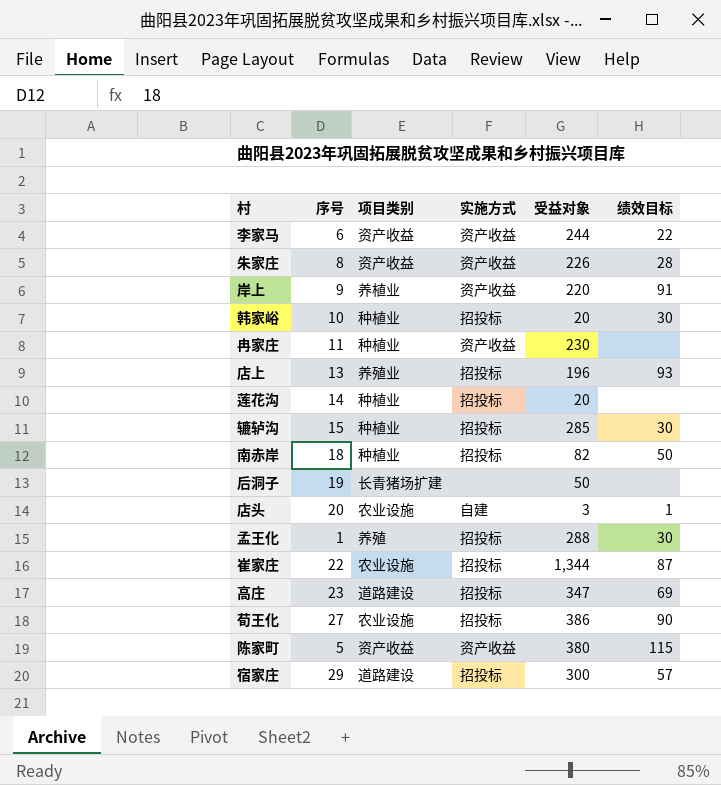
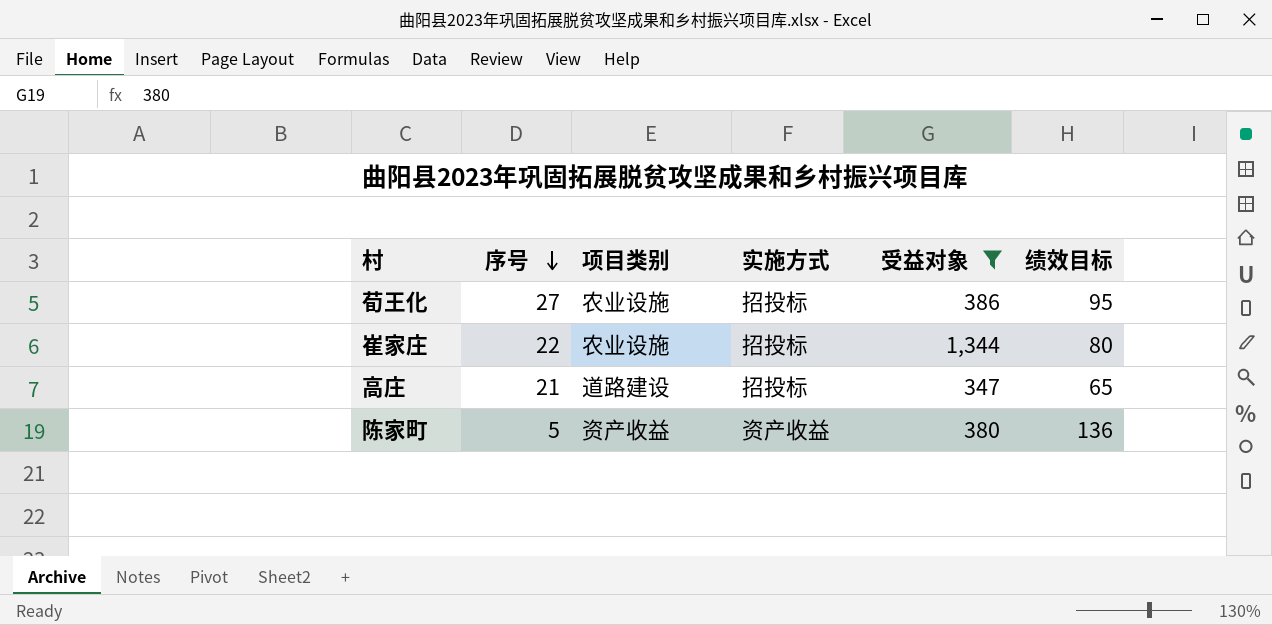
filter: none -> 受益对象 >= 347
row order: none -> 序号 descending
荀王化 | 绩效目标: 90 -> 95
崔家庄 | 绩效目标: 87 -> 80
高庄 | 序号: 23 -> 21
高庄 | 绩效目标: 69 -> 65
陈家町 | 绩效目标: 115 -> 136

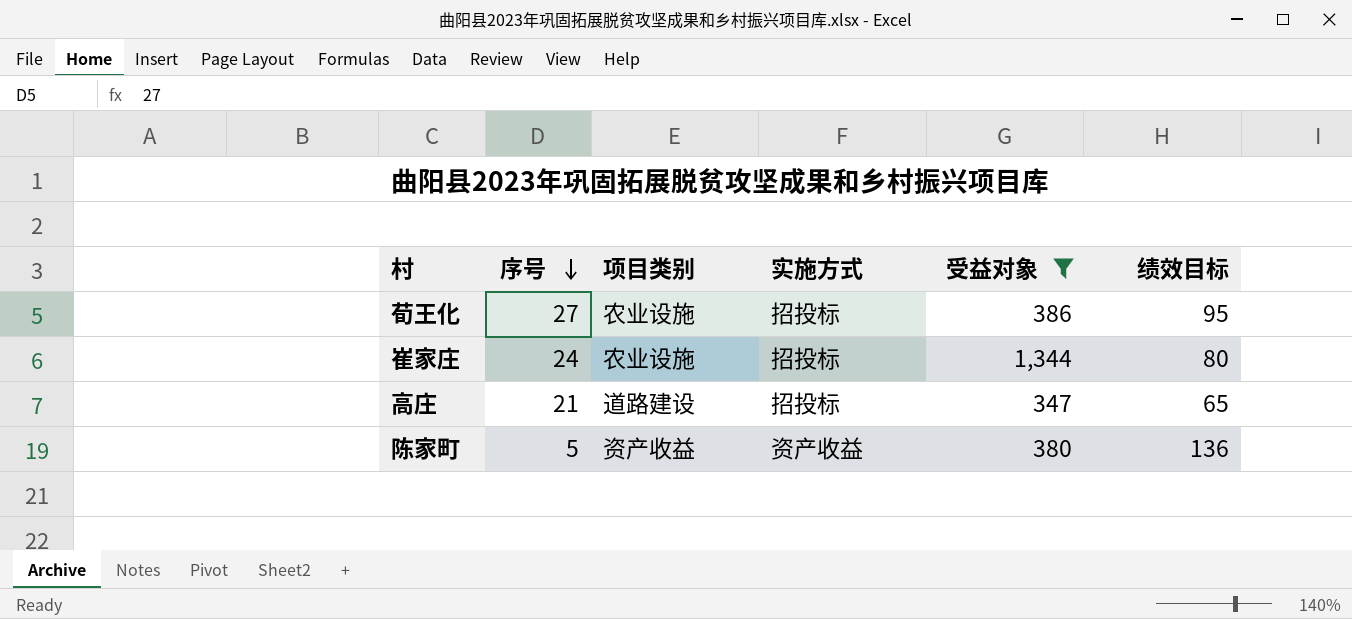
崔家庄 | 序号: 22 -> 24

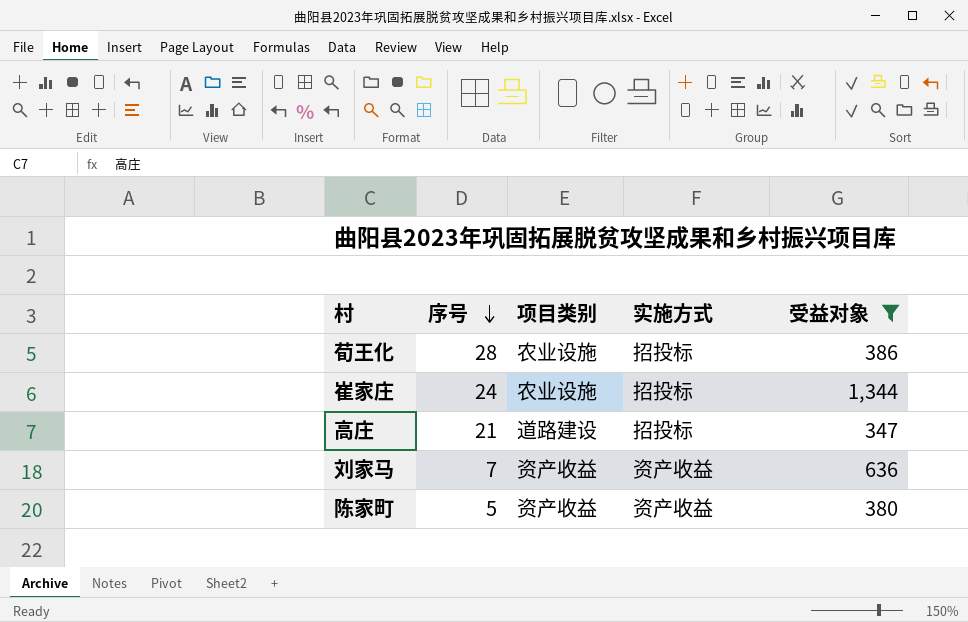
column 绩效目标 | position: 6 -> none
荀王化 | 序号: 27 -> 28
row 刘家马: none -> 7 | 资产收益 | 资产收益 | 636

